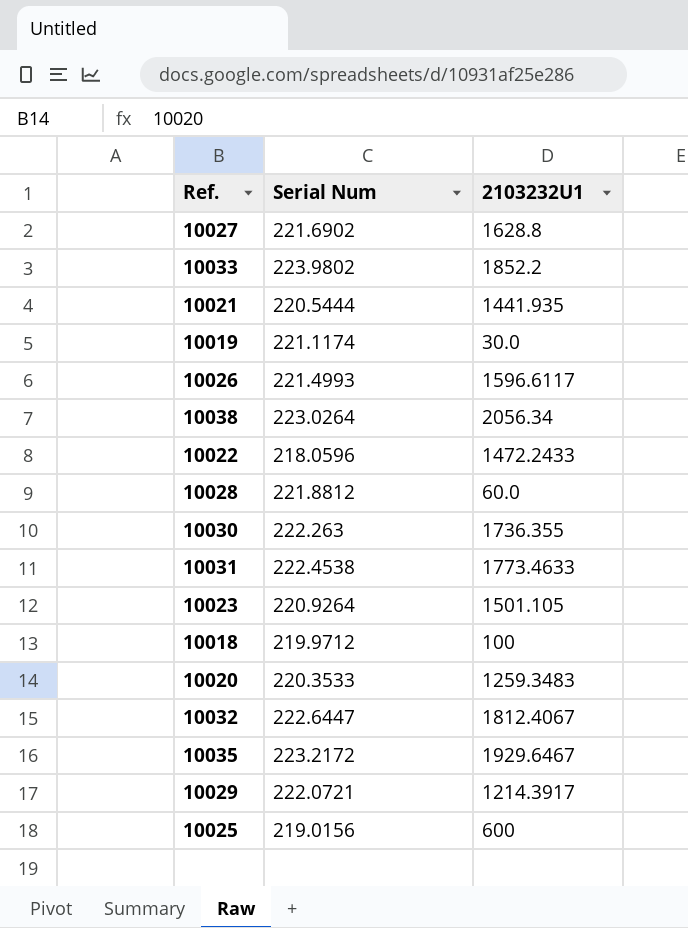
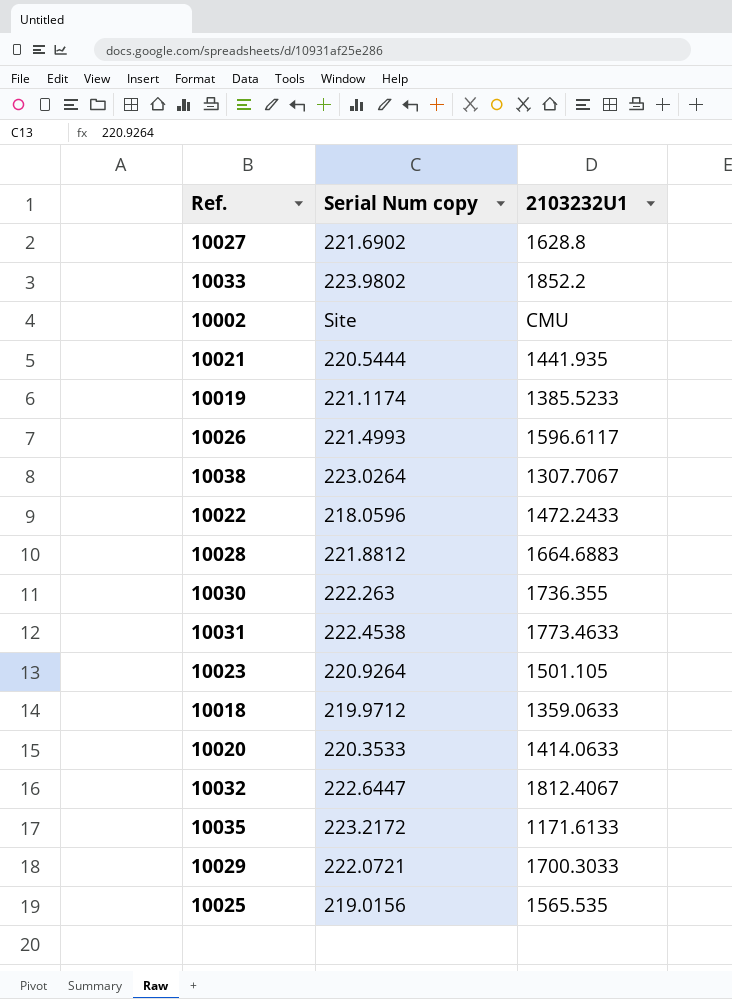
column name: Serial Num -> Serial Num copy
row 10002: none -> Site | CMU
10019 | 2103232U1: 30.0 -> 1385.5233
10038 | 2103232U1: 2056.34 -> 1307.7067
10028 | 2103232U1: 60.0 -> 1664.6883
10018 | 2103232U1: 100 -> 1359.0633
10020 | 2103232U1: 1259.3483 -> 1414.0633
10035 | 2103232U1: 1929.6467 -> 1171.6133
10029 | 2103232U1: 1214.3917 -> 1700.3033
10025 | 2103232U1: 600 -> 1565.535

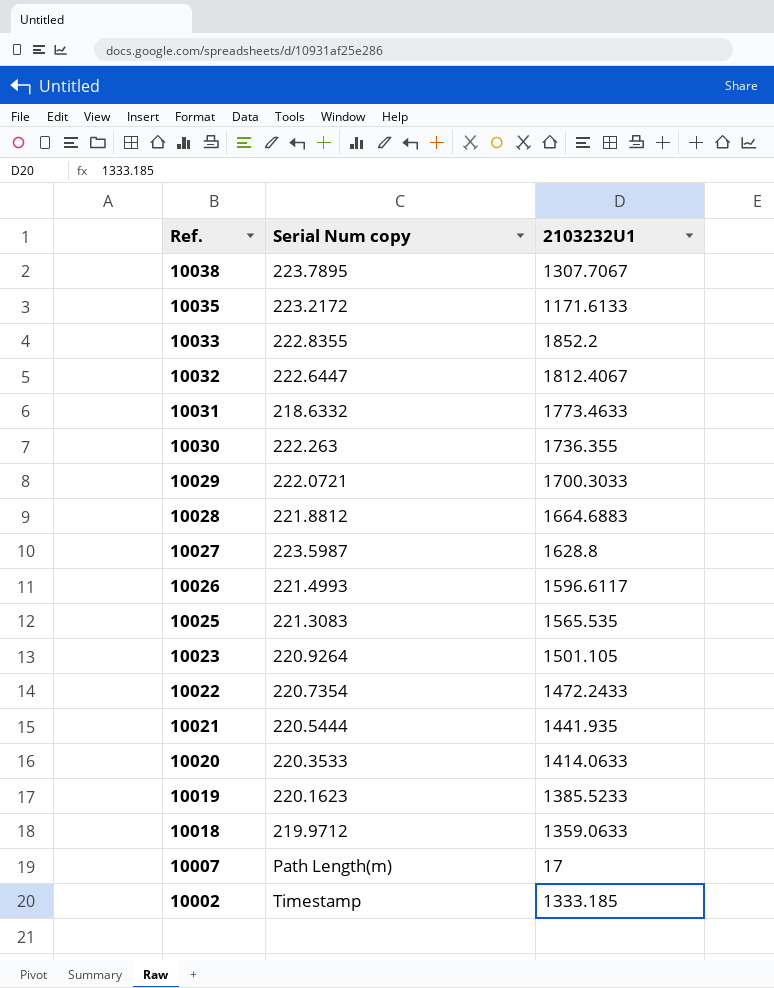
row order: none -> Ref. descending
10038 | Serial Num copy: 223.0264 -> 223.7895
10033 | Serial Num copy: 223.9802 -> 222.8355
10031 | Serial Num copy: 222.4538 -> 218.6332
10027 | Serial Num copy: 221.6902 -> 223.5987
10025 | Serial Num copy: 219.0156 -> 221.3083
10022 | Serial Num copy: 218.0596 -> 220.7354
10019 | Serial Num copy: 221.1174 -> 220.1623
row 10007: none -> Path Length(m) | 17
10002 | Serial Num copy: Site -> Timestamp
10002 | 2103232U1: CMU -> 1333.185

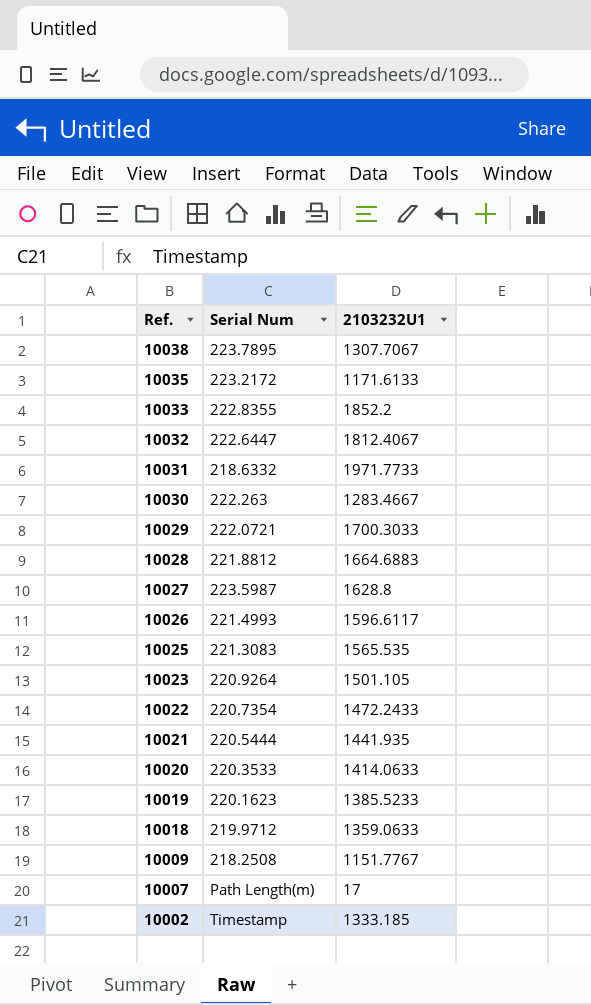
column name: Serial Num copy -> Serial Num
10031 | 2103232U1: 1773.4633 -> 1971.7733
10030 | 2103232U1: 1736.355 -> 1283.4667
row 10009: none -> 218.2508 | 1151.7767

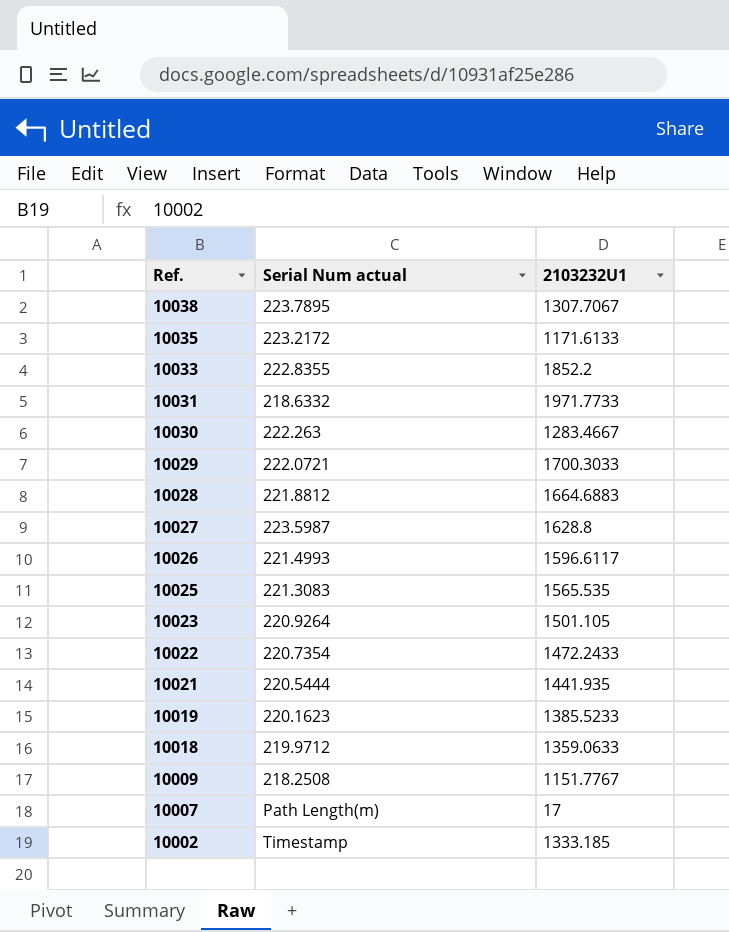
column name: Serial Num -> Serial Num actual
row 10032: 222.6447 | 1812.4067 -> none
row 10020: 220.3533 | 1414.0633 -> none

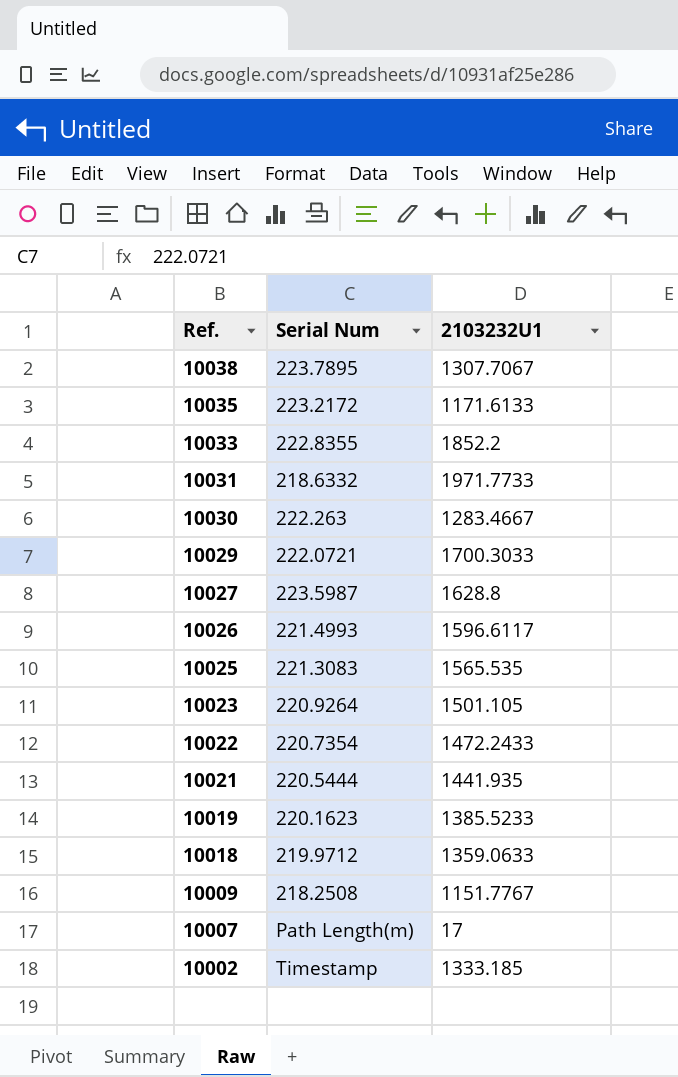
column name: Serial Num actual -> Serial Num
row 10028: 221.8812 | 1664.6883 -> none

